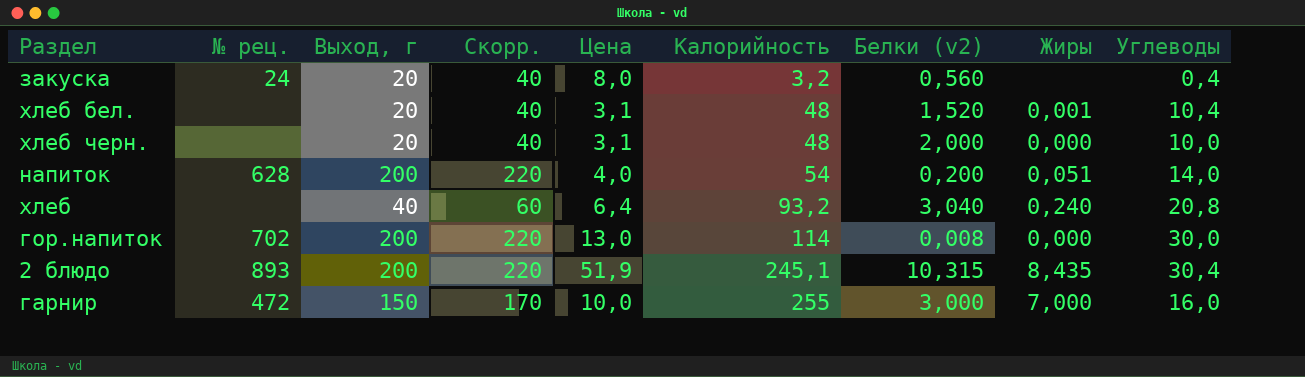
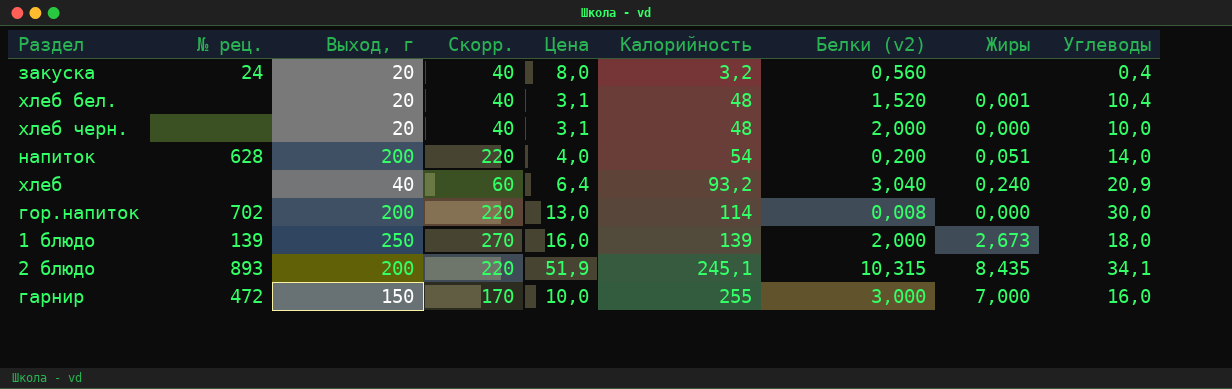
хлеб | Углеводы: 20,8 -> 20,9
row 1 блюдо: none -> 139 | 250 | 270 | 16,0 | 139 | 2,000 | 2,673 | 18,0
2 блюдо | Углеводы: 30,4 -> 34,1

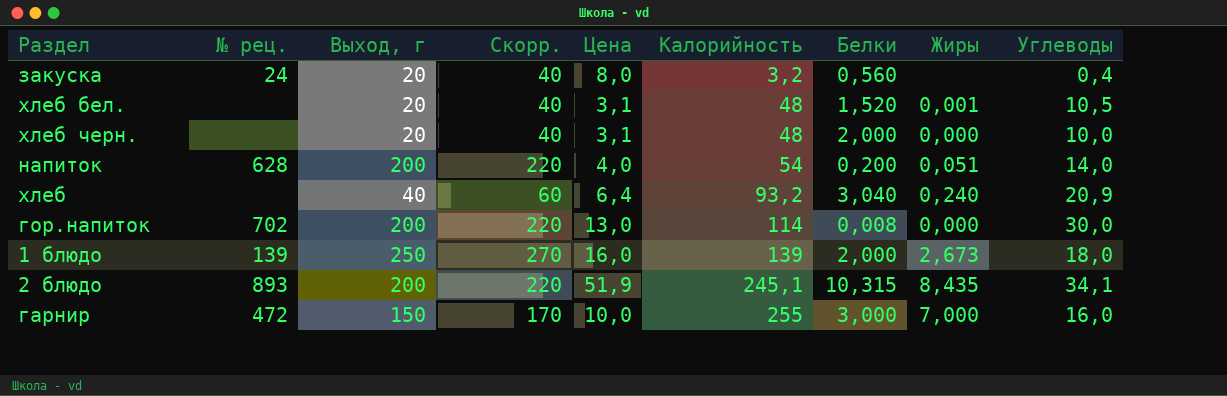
column name: Белки (v2) -> Белки
хлеб бел. | Углеводы: 10,4 -> 10,5

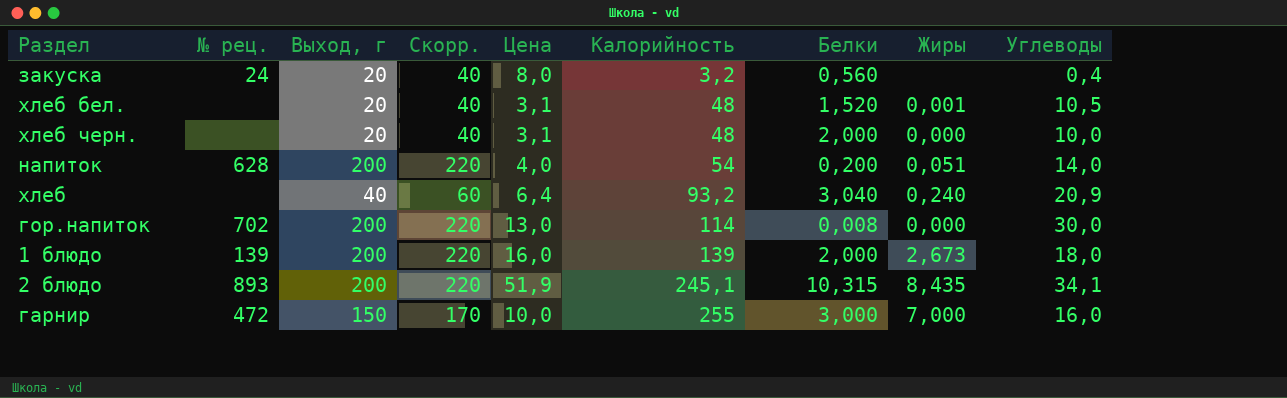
1 блюдо | Выход, г: 250 -> 200
1 блюдо | Скорр.: 270 -> 220

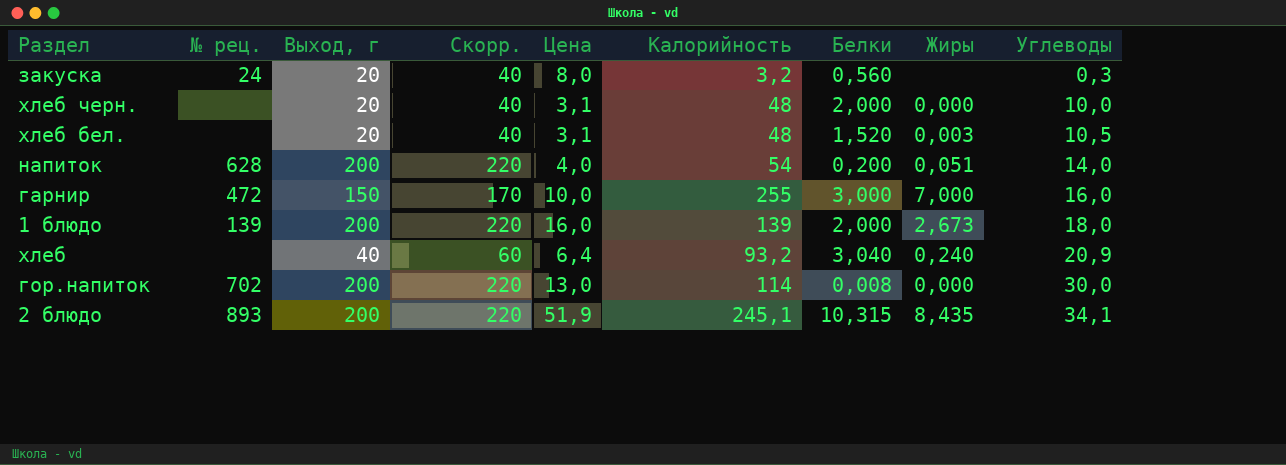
row order: Калорийность ascending -> Углеводы ascending
закуска | Углеводы: 0,4 -> 0,3
хлеб бел. | Жиры: 0,001 -> 0,003

